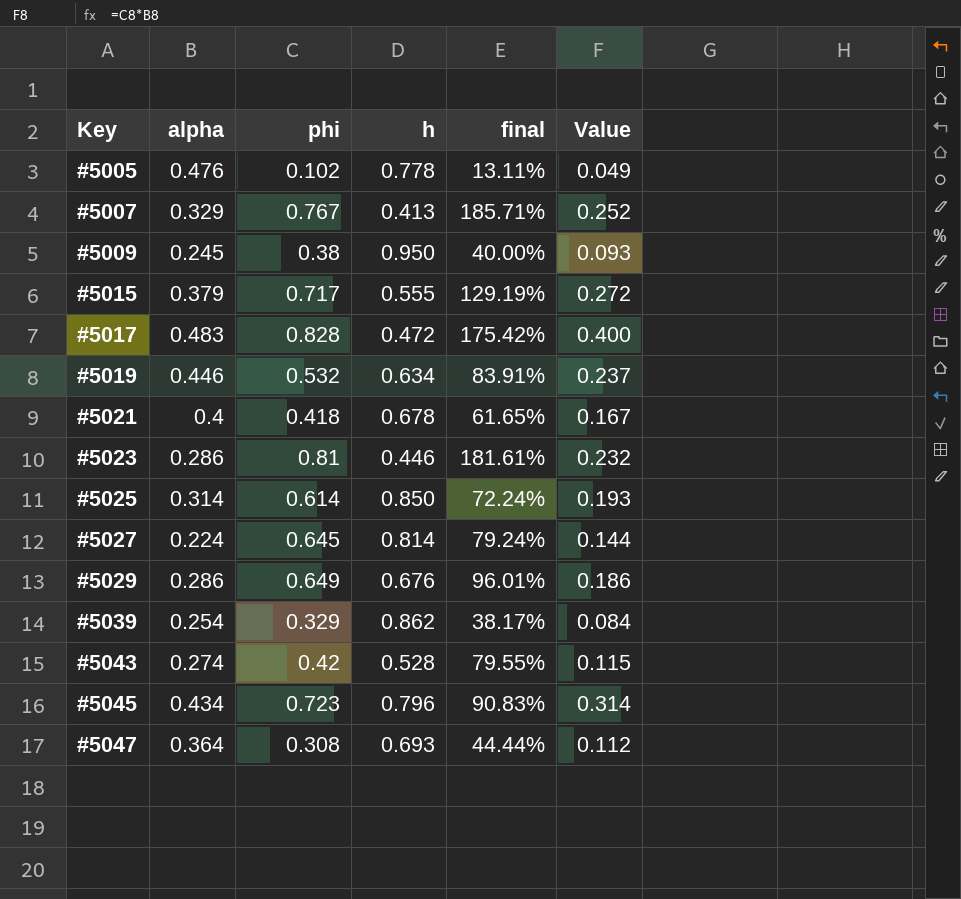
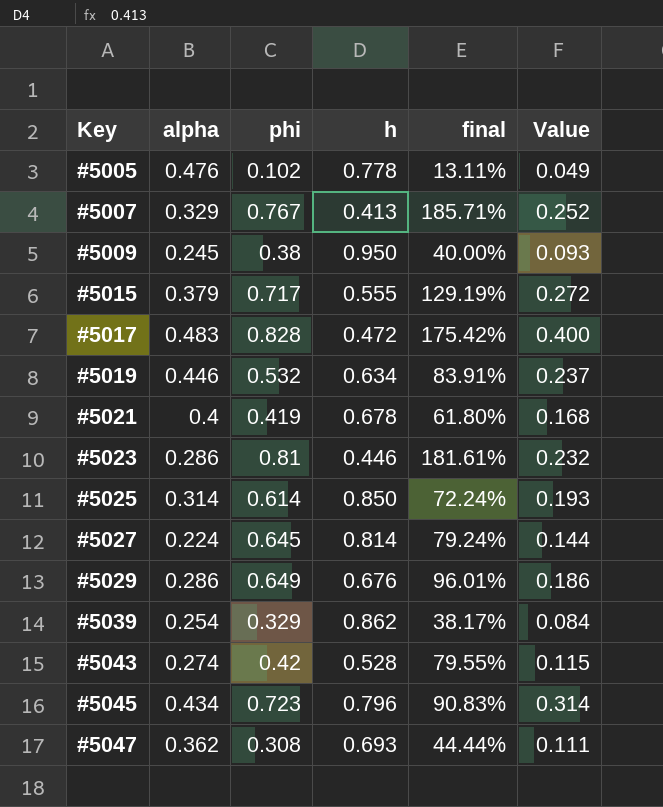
#5021 | phi: 0.418 -> 0.419
#5021 | final: 61.65% -> 61.80%
#5021 | Value: 0.167 -> 0.168
#5047 | alpha: 0.364 -> 0.362
#5047 | Value: 0.112 -> 0.111

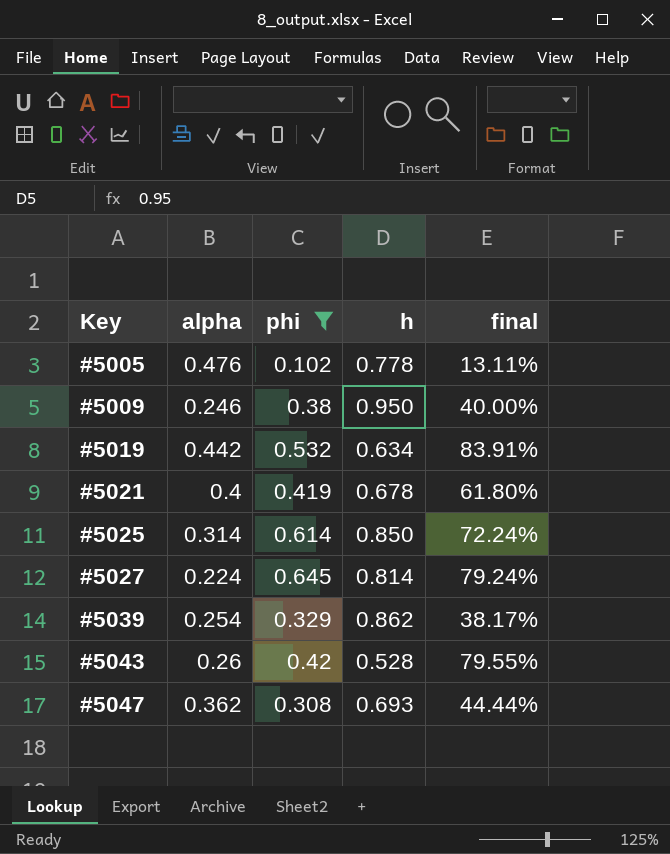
filter: none -> phi <= 0.645
column Value | formula: [alpha] * [phi] -> none
#5009 | alpha: 0.245 -> 0.246
#5019 | alpha: 0.446 -> 0.442
#5043 | alpha: 0.274 -> 0.26

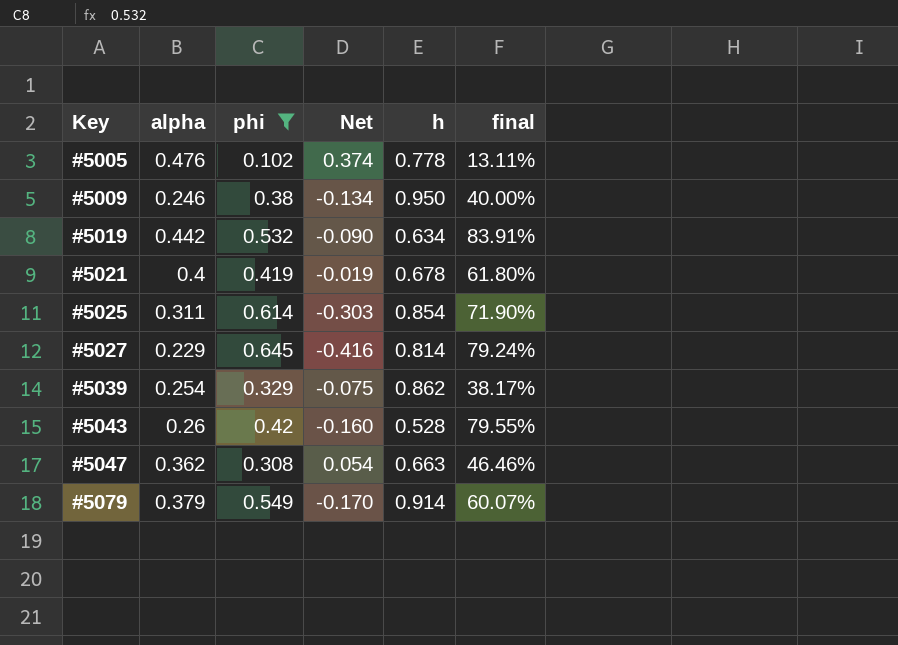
column Net | formula: none -> [alpha] - [phi]
#5025 | alpha: 0.314 -> 0.311
#5025 | h: 0.850 -> 0.854
#5025 | final: 72.24% -> 71.90%
#5027 | alpha: 0.224 -> 0.229
#5047 | h: 0.693 -> 0.663
#5047 | final: 44.44% -> 46.46%
row #5079: none -> 0.379 | 0.549 | -0.170 | 0.914 | 60.07%

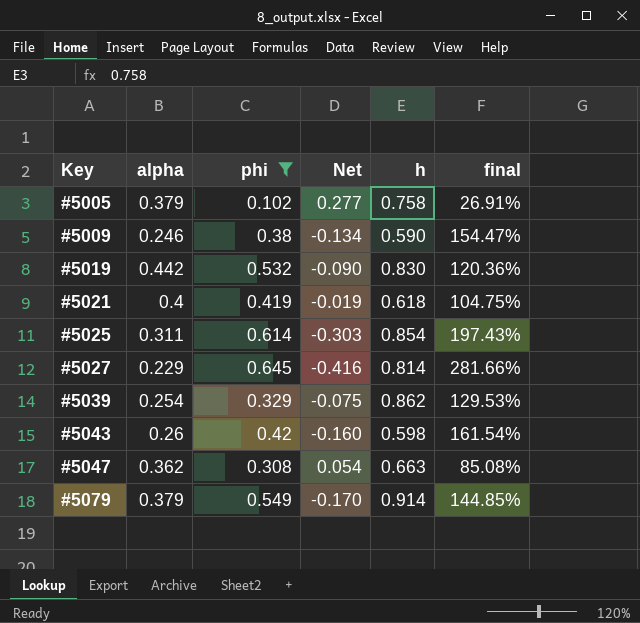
column final | formula: [phi] / [h] -> [phi] / [alpha]
#5005 | alpha: 0.476 -> 0.379
#5005 | Net: 0.374 -> 0.277
#5005 | h: 0.778 -> 0.758
#5009 | h: 0.950 -> 0.590
#5019 | h: 0.634 -> 0.830
#5021 | h: 0.678 -> 0.618
#5043 | h: 0.528 -> 0.598

